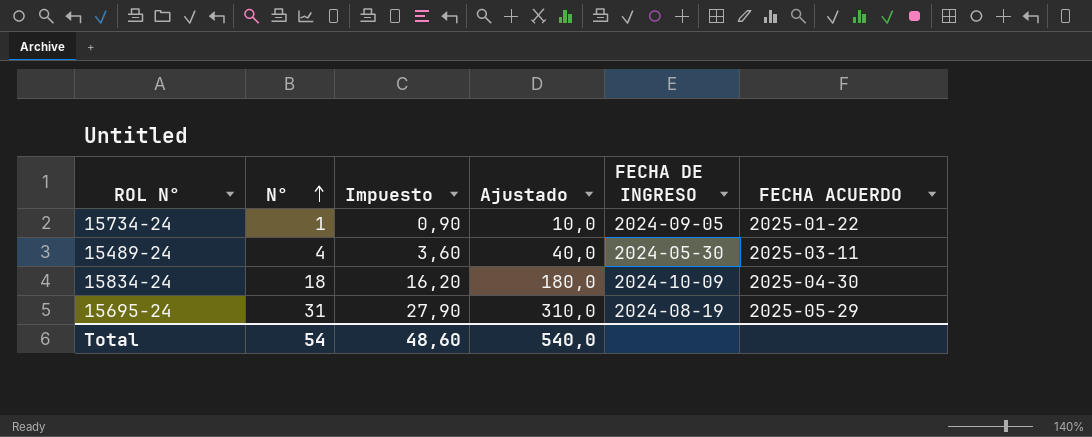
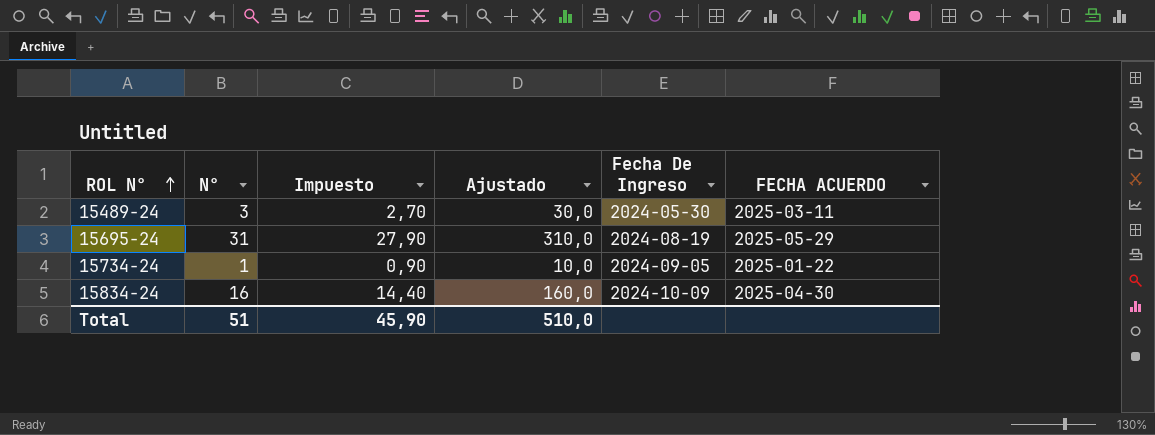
row order: N° ascending -> ROL N° ascending
column name: FECHA DE INGRESO -> Fecha De Ingreso
15489-24 | N°: 4 -> 3
15489-24 | Impuesto: 3,60 -> 2,70
15489-24 | Ajustado: 40,0 -> 30,0
15834-24 | N°: 18 -> 16
15834-24 | Impuesto: 16,20 -> 14,40
15834-24 | Ajustado: 180,0 -> 160,0
Total | N°: 54 -> 51
Total | Impuesto: 48,60 -> 45,90
Total | Ajustado: 540,0 -> 510,0

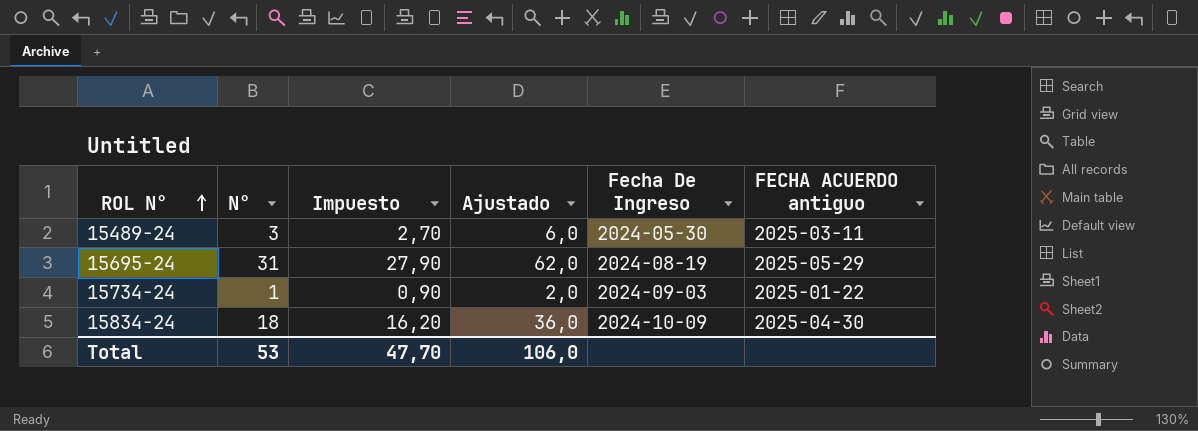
column Ajustado | formula: [N°] * 10 -> [N°] * 2
column name: FECHA ACUERDO -> FECHA ACUERDO antiguo
15734-24 | Fecha De Ingreso: 2024-09-05 -> 2024-09-03
15834-24 | N°: 16 -> 18
15834-24 | Impuesto: 14,40 -> 16,20
Total | N°: 51 -> 53
Total | Impuesto: 45,90 -> 47,70
Total | Ajustado: 510,0 -> 106,0

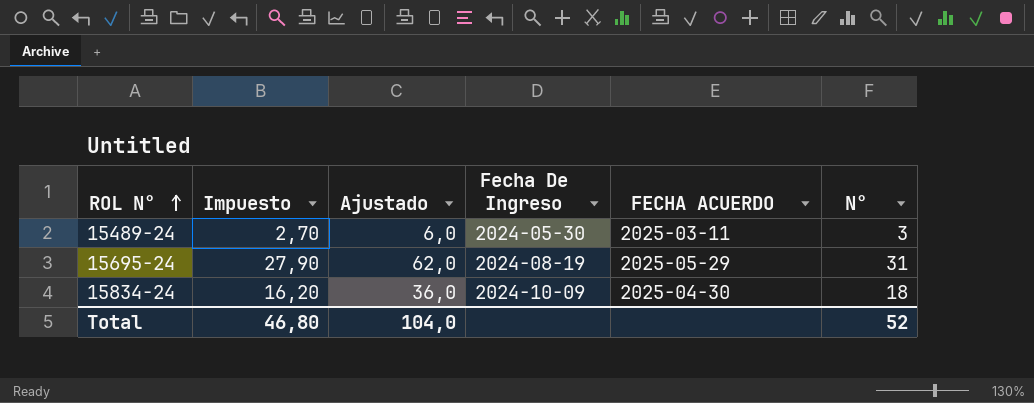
column name: FECHA ACUERDO antiguo -> FECHA ACUERDO
column N° | position: 2 -> 6
row 15734-24: 1 | 0,90 | 2,0 | 2024-09-03 | 2025-01-22 -> none
Total | Impuesto: 47,70 -> 46,80
Total | Ajustado: 106,0 -> 104,0
Total | N°: 53 -> 52

